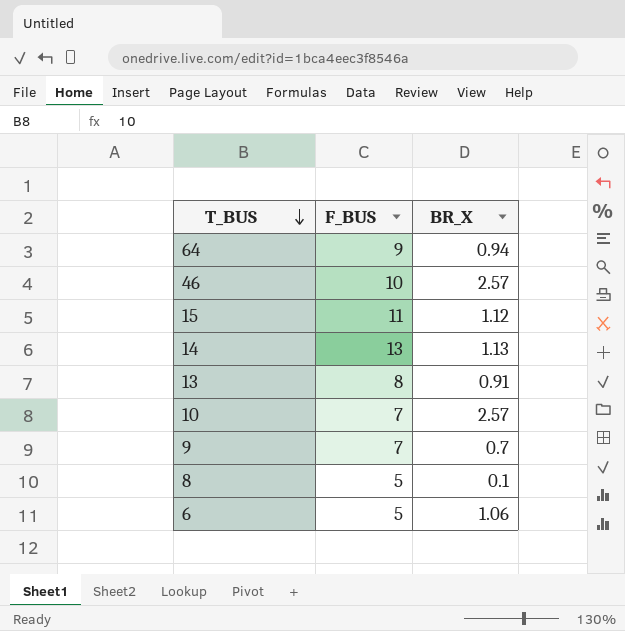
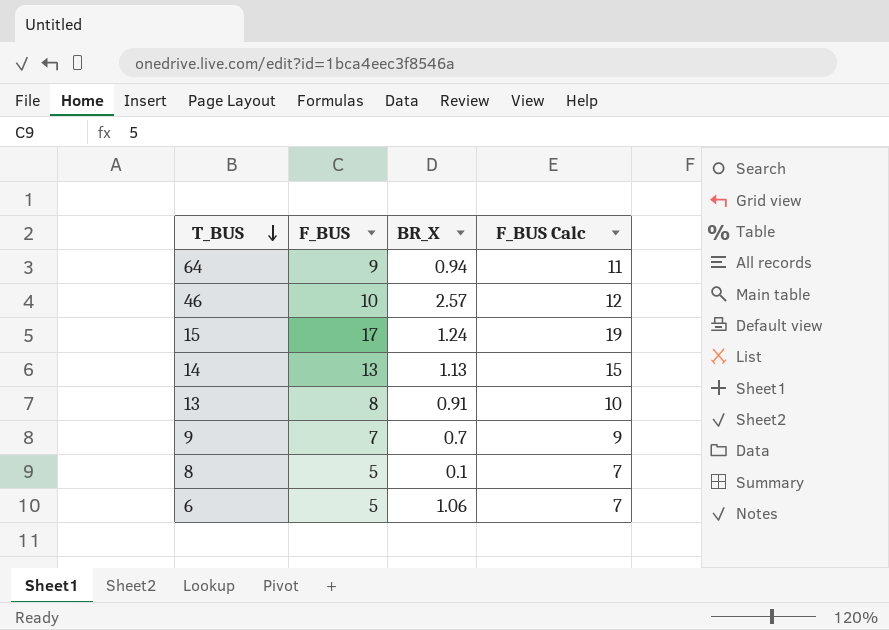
column F_BUS Calc | formula: none -> [F_BUS] + 2
row 10: 7 | 2.57 -> none
15 | F_BUS: 11 -> 17
15 | BR_X: 1.12 -> 1.24

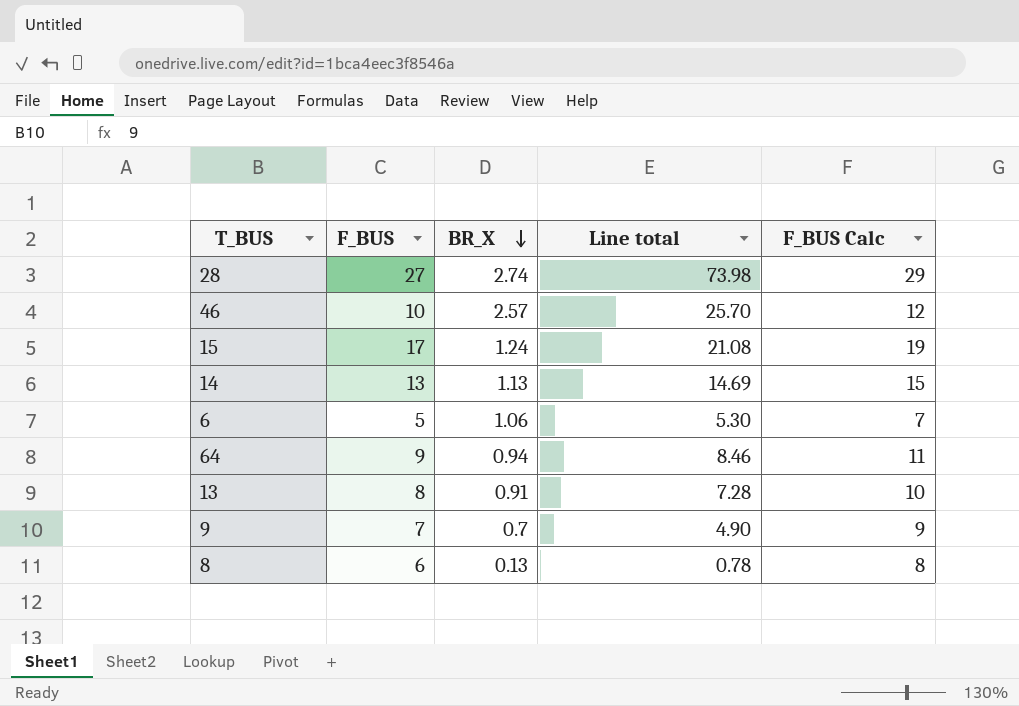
row order: T_BUS descending -> BR_X descending
column Line total | formula: none -> [F_BUS] * [BR_X]
row 28: none -> 27 | 2.74 | 73.98 | 29
8 | F_BUS: 5 -> 6
8 | BR_X: 0.1 -> 0.13
8 | F_BUS Calc: 7 -> 8

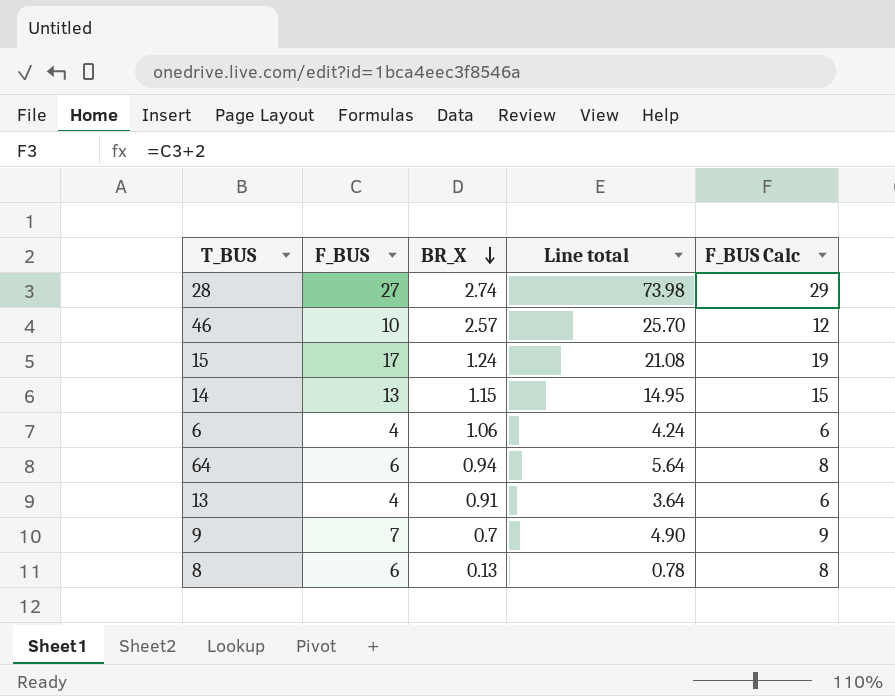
14 | BR_X: 1.13 -> 1.15
14 | Line total: 14.69 -> 14.95
6 | F_BUS: 5 -> 4
6 | Line total: 5.30 -> 4.24
6 | F_BUS Calc: 7 -> 6
64 | F_BUS: 9 -> 6
64 | Line total: 8.46 -> 5.64
64 | F_BUS Calc: 11 -> 8
13 | F_BUS: 8 -> 4
13 | Line total: 7.28 -> 3.64
13 | F_BUS Calc: 10 -> 6

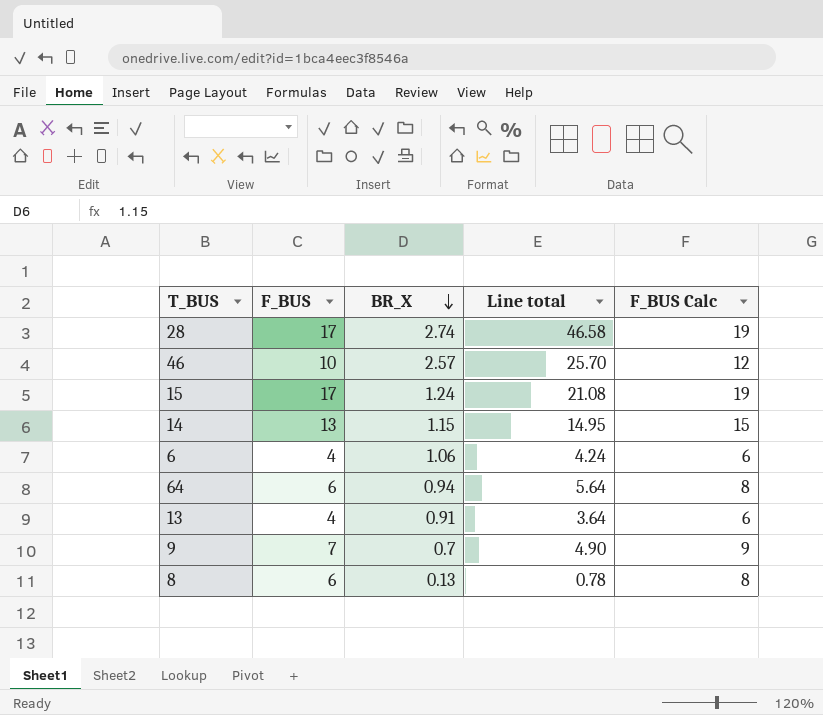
28 | F_BUS: 27 -> 17
28 | Line total: 73.98 -> 46.58
28 | F_BUS Calc: 29 -> 19

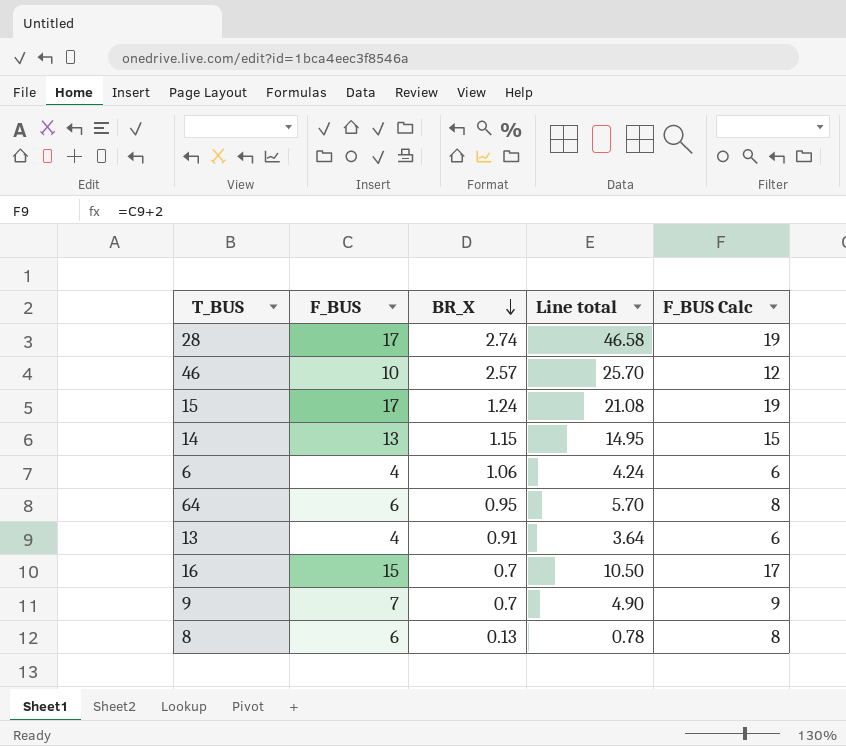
64 | BR_X: 0.94 -> 0.95
64 | Line total: 5.64 -> 5.70
row 16: none -> 15 | 0.7 | 10.50 | 17

